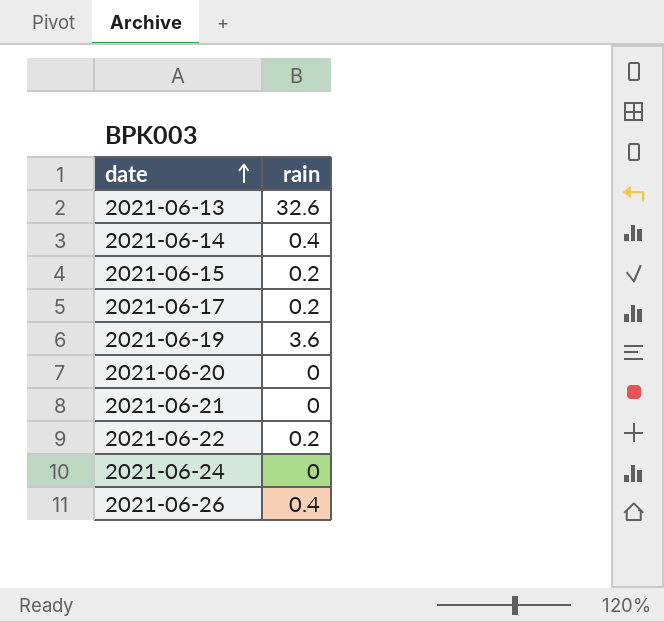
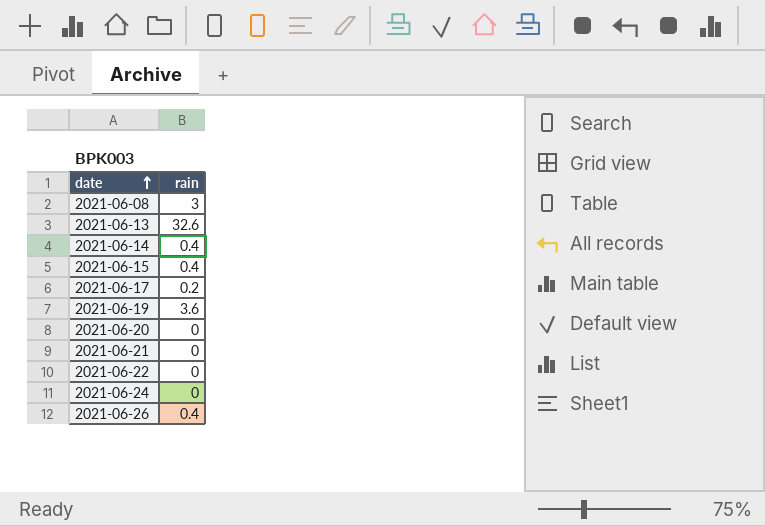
row 2021-06-08: none -> 3
2021-06-15 | rain: 0.2 -> 0.4
2021-06-22 | rain: 0.2 -> 0

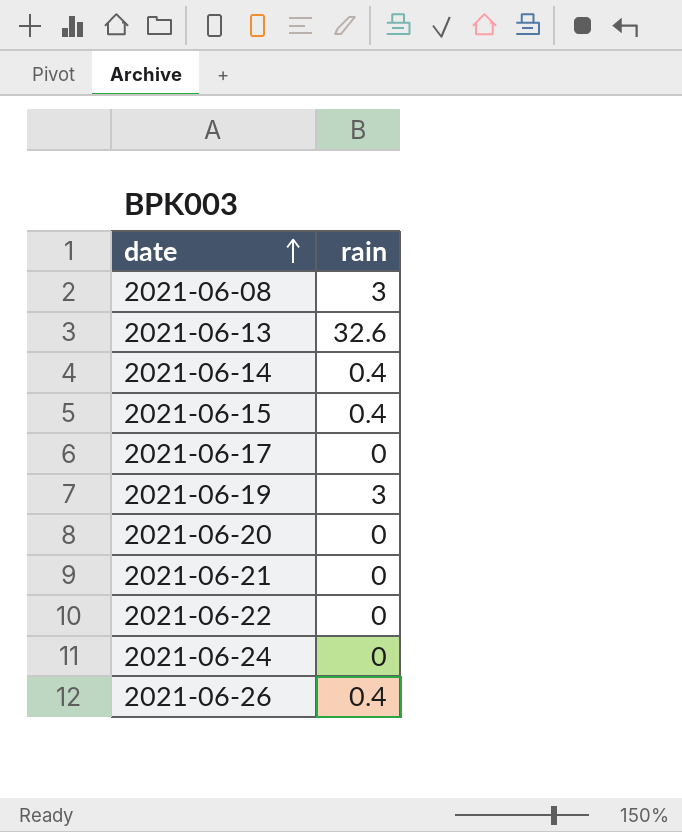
2021-06-17 | rain: 0.2 -> 0
2021-06-19 | rain: 3.6 -> 3

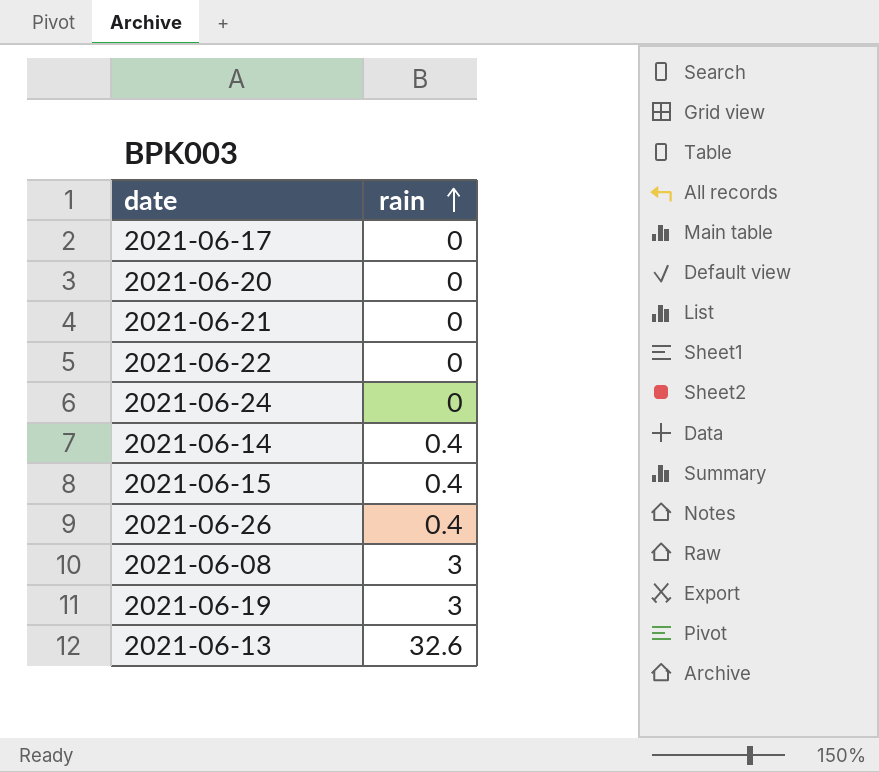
row order: date ascending -> rain ascending

